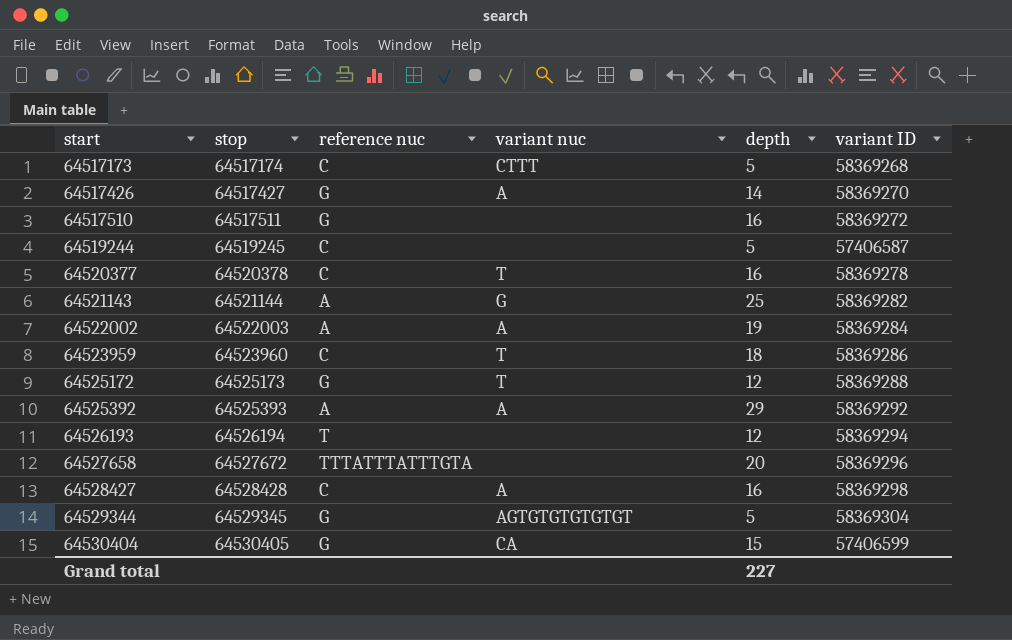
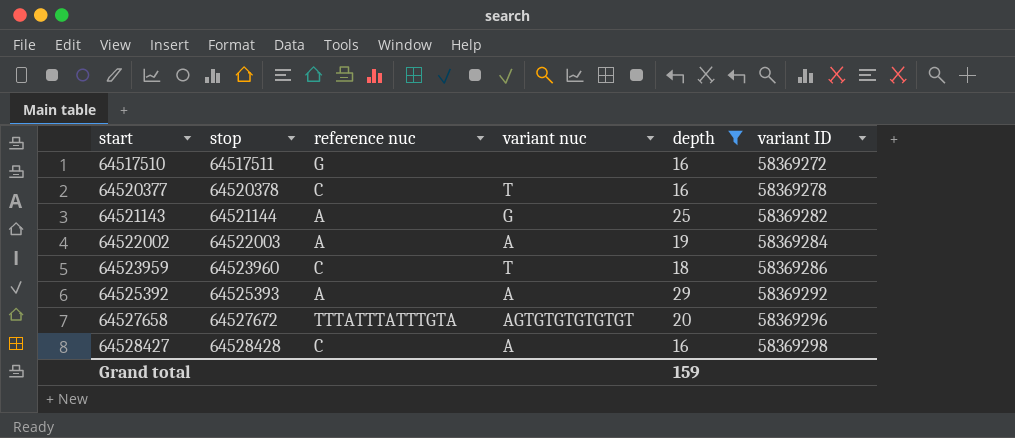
filter: none -> depth >= 16
64527658 | variant nuc: none -> AGTGTGTGTGTGT
Grand total | depth: 227 -> 159

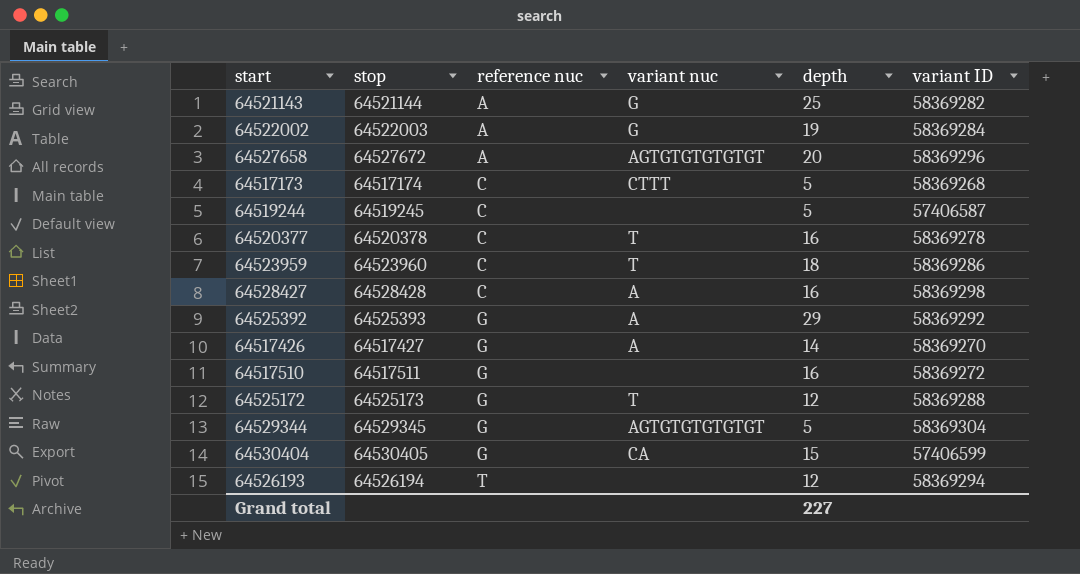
filter: depth >= 16 -> none
row order: start ascending -> reference nuc ascending
64522002 | variant nuc: A -> G
64527658 | reference nuc: TTTATTTATTTGTA -> A
64525392 | reference nuc: A -> G
Grand total | depth: 159 -> 227

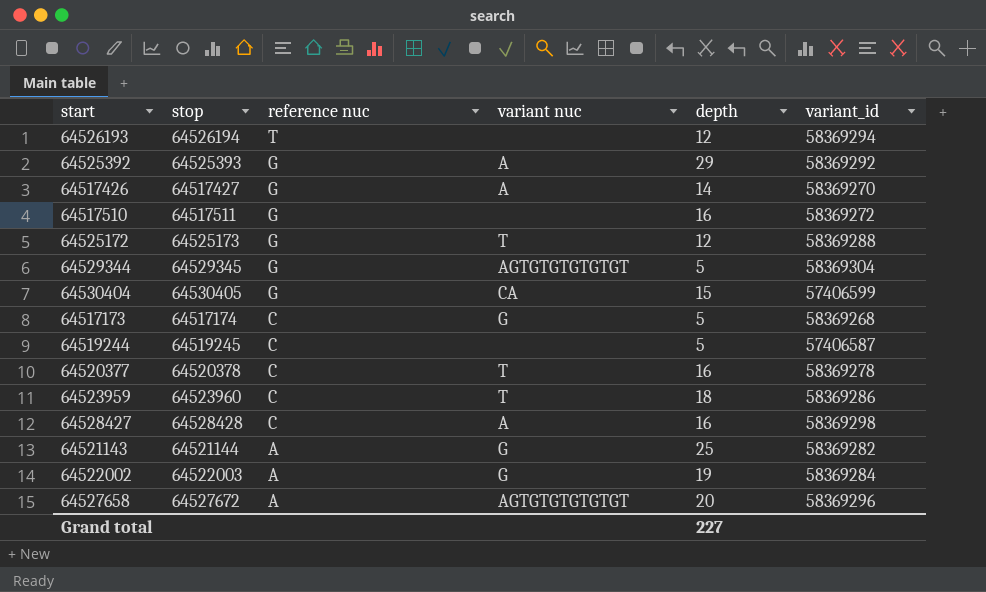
row order: reference nuc ascending -> reference nuc descending
column name: variant ID -> variant_id
64517173 | variant nuc: CTTT -> G

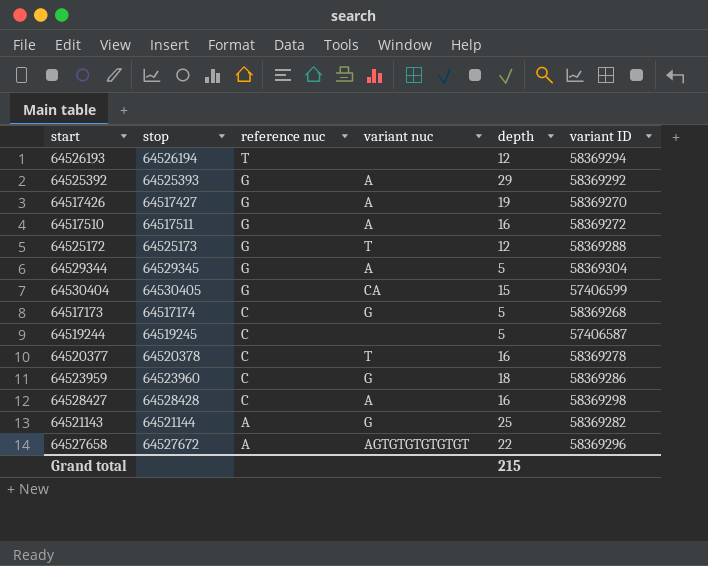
column name: variant_id -> variant ID
row 64522002: 64522003 | A | G | 19 | 58369284 -> none
64517426 | depth: 14 -> 19
64517510 | variant nuc: none -> A
64529344 | variant nuc: AGTGTGTGTGTGT -> A
64523959 | variant nuc: T -> G
64527658 | depth: 20 -> 22
Grand total | depth: 227 -> 215

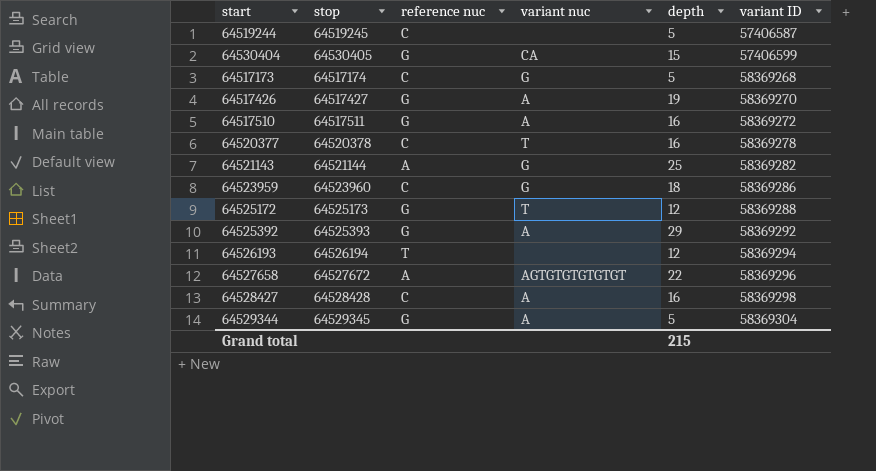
row order: reference nuc descending -> variant ID ascending

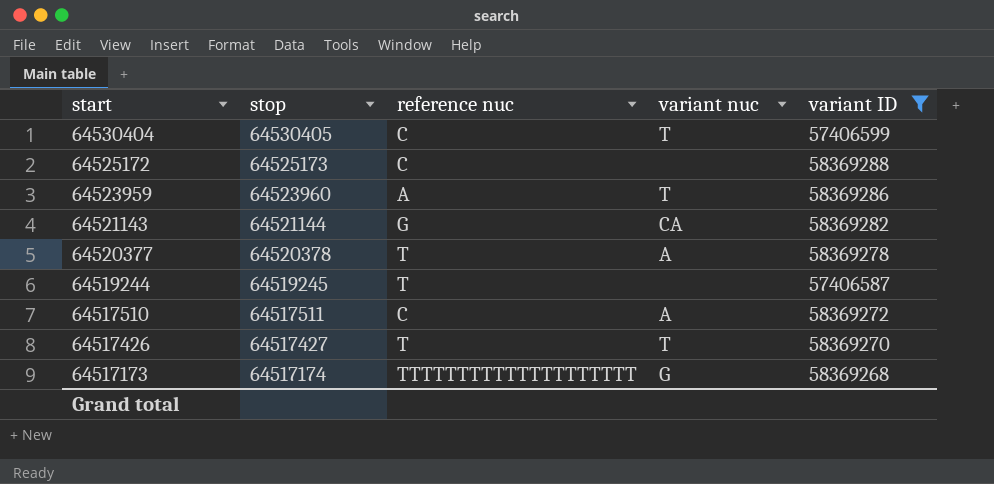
filter: none -> variant ID <= 58369288
row order: variant ID ascending -> start descending
column depth | position: 5 -> none
64530404 | reference nuc: G -> C
64530404 | variant nuc: CA -> T
64525172 | reference nuc: G -> C
64525172 | variant nuc: T -> none
64523959 | reference nuc: C -> A
64523959 | variant nuc: G -> T
64521143 | reference nuc: A -> G
64521143 | variant nuc: G -> CA
64520377 | reference nuc: C -> T
64520377 | variant nuc: T -> A
64519244 | reference nuc: C -> T
64517510 | reference nuc: G -> C
64517426 | reference nuc: G -> T
64517426 | variant nuc: A -> T
64517173 | reference nuc: C -> TTTTTTTTTTTTTTTTTTTT

